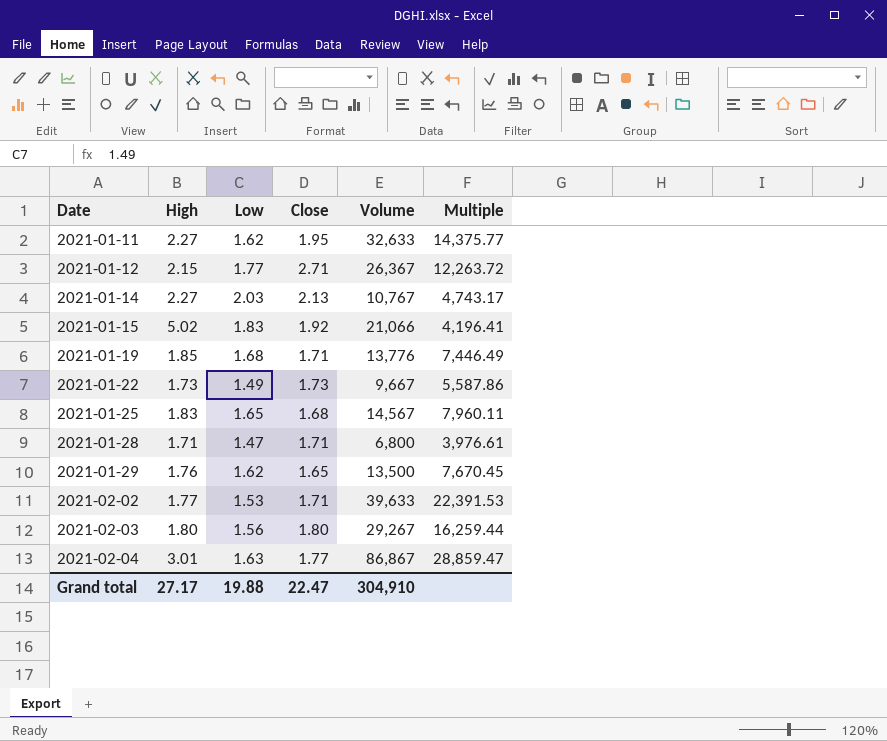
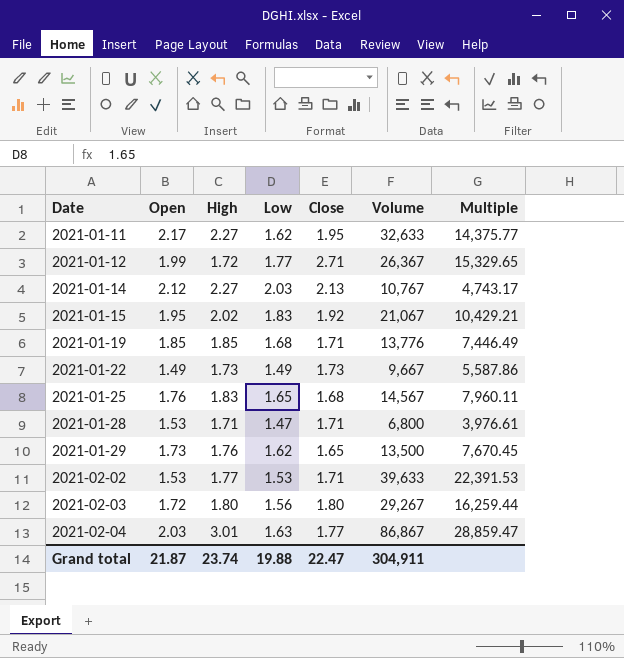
column Open | position: none -> 2
2021-01-12 | High: 2.15 -> 1.72
2021-01-12 | Multiple: 12,263.72 -> 15,329.65
2021-01-15 | High: 5.02 -> 2.02
2021-01-15 | Volume: 21,066 -> 21,067
2021-01-15 | Multiple: 4,196.41 -> 10,429.21
Grand total | High: 27.17 -> 23.74
Grand total | Volume: 304,910 -> 304,911

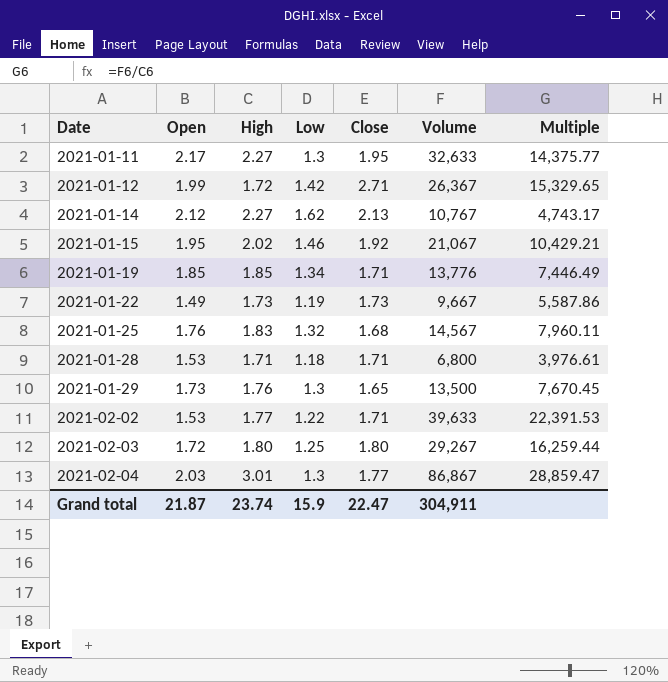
2021-01-11 | Low: 1.62 -> 1.3
2021-01-12 | Low: 1.77 -> 1.42
2021-01-14 | Low: 2.03 -> 1.62
2021-01-15 | Low: 1.83 -> 1.46
2021-01-19 | Low: 1.68 -> 1.34
2021-01-22 | Low: 1.49 -> 1.19
2021-01-25 | Low: 1.65 -> 1.32
2021-01-28 | Low: 1.47 -> 1.18
2021-01-29 | Low: 1.62 -> 1.3
2021-02-02 | Low: 1.53 -> 1.22
2021-02-03 | Low: 1.56 -> 1.25
2021-02-04 | Low: 1.63 -> 1.3
Grand total | Low: 19.88 -> 15.9

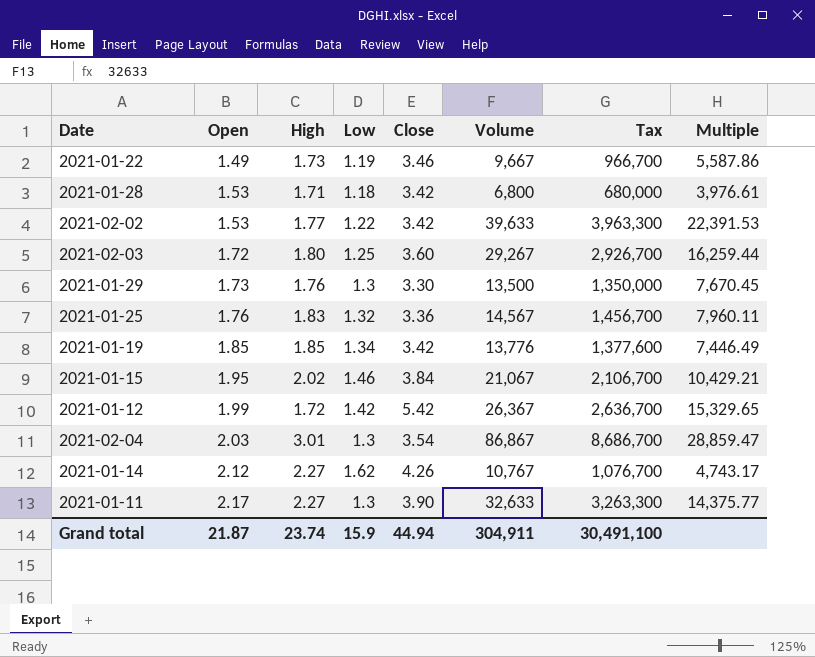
row order: Date ascending -> Open ascending
column Tax | formula: none -> [Volume] * 100
2021-01-22 | Close: 1.73 -> 3.46
2021-01-28 | Close: 1.71 -> 3.42
2021-02-02 | Close: 1.71 -> 3.42
2021-02-03 | Close: 1.80 -> 3.60
2021-01-29 | Close: 1.65 -> 3.30
2021-01-25 | Close: 1.68 -> 3.36
2021-01-19 | Close: 1.71 -> 3.42
2021-01-15 | Close: 1.92 -> 3.84
2021-01-12 | Close: 2.71 -> 5.42
2021-02-04 | Close: 1.77 -> 3.54
2021-01-14 | Close: 2.13 -> 4.26
2021-01-11 | Close: 1.95 -> 3.90
Grand total | Close: 22.47 -> 44.94

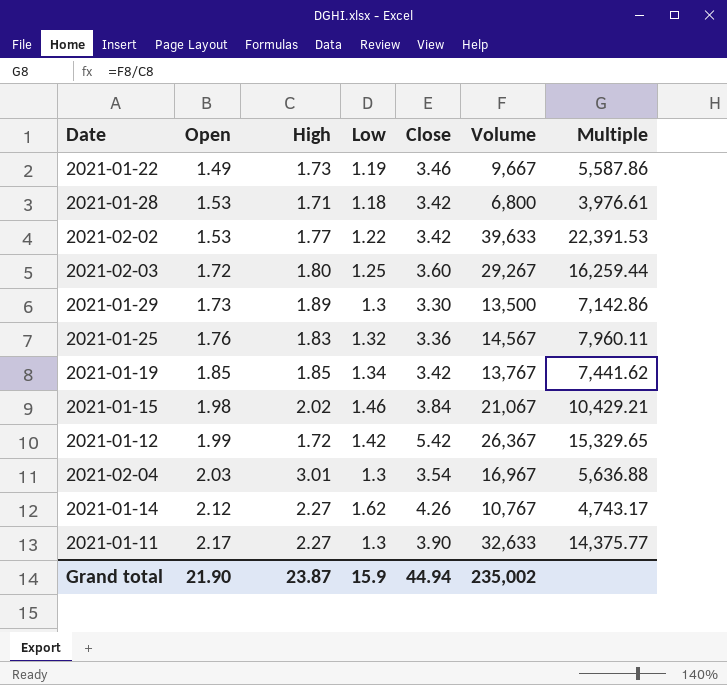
column Tax | formula: [Volume] * 100 -> none
2021-01-29 | High: 1.76 -> 1.89
2021-01-29 | Multiple: 7,670.45 -> 7,142.86
2021-01-19 | Volume: 13,776 -> 13,767
2021-01-19 | Multiple: 7,446.49 -> 7,441.62
2021-01-15 | Open: 1.95 -> 1.98
2021-02-04 | Volume: 86,867 -> 16,967
2021-02-04 | Multiple: 28,859.47 -> 5,636.88
Grand total | Open: 21.87 -> 21.90
Grand total | High: 23.74 -> 23.87
Grand total | Volume: 304,911 -> 235,002

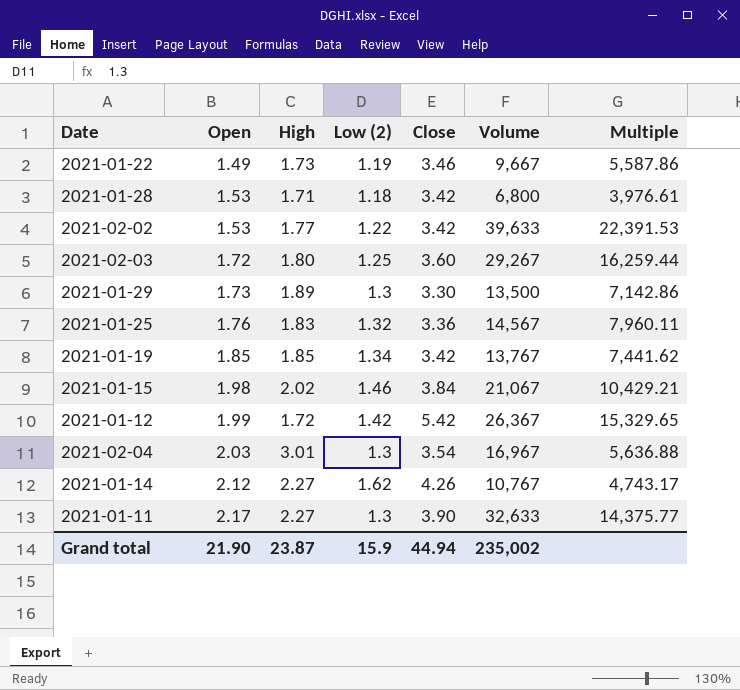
column name: Low -> Low (2)

